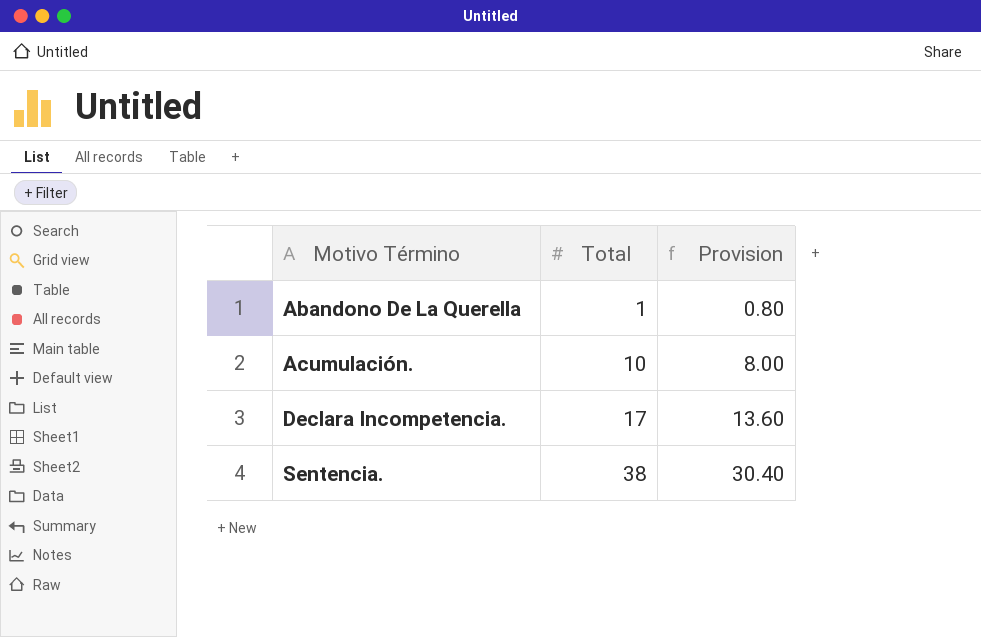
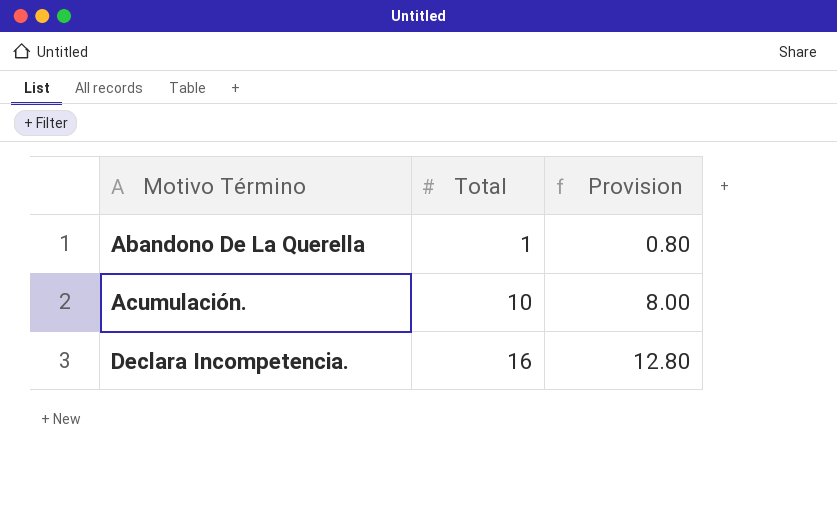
row Sentencia.: 38 | 30.40 -> none
Declara Incompetencia. | Total: 17 -> 16
Declara Incompetencia. | Provision: 13.60 -> 12.80

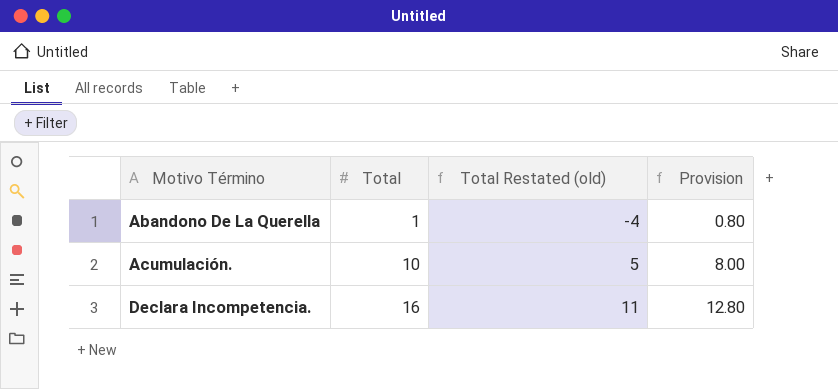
column Total Restated (old) | formula: none -> [Total] - 5

